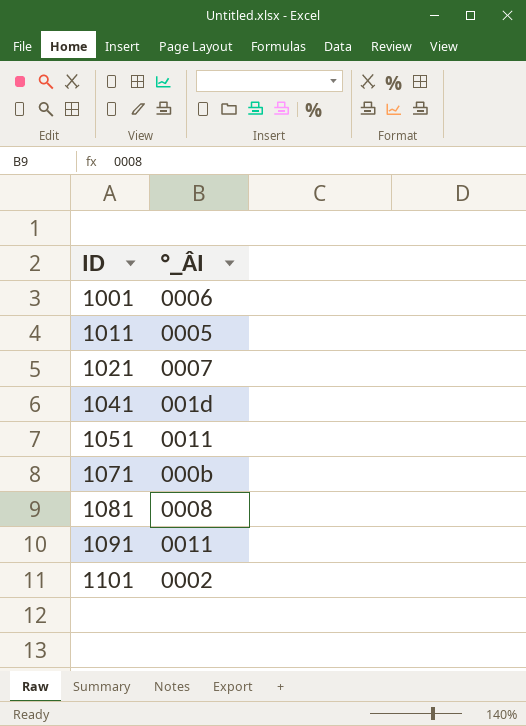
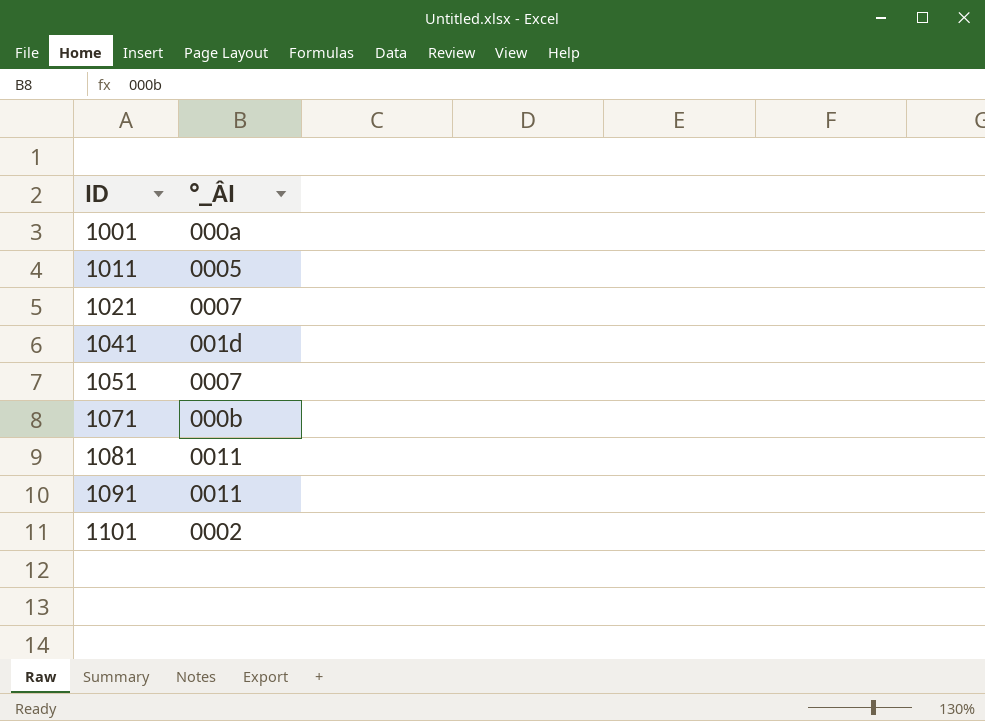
1001 | °_ÂI: 0006 -> 000a
1051 | °_ÂI: 0011 -> 0007
1081 | °_ÂI: 0008 -> 0011

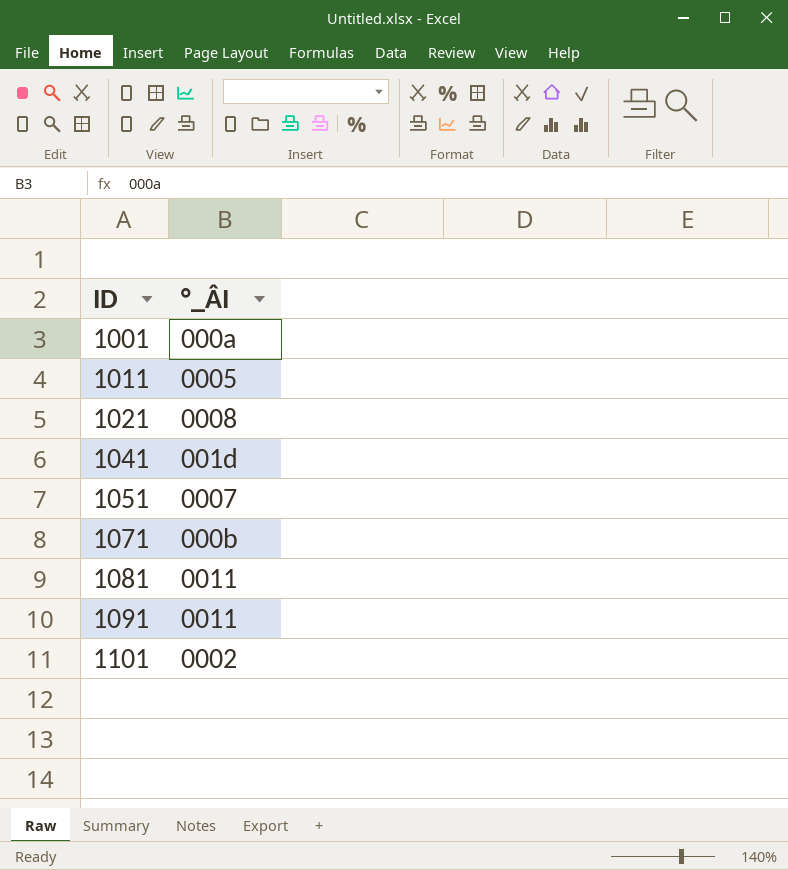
1021 | °_ÂI: 0007 -> 0008

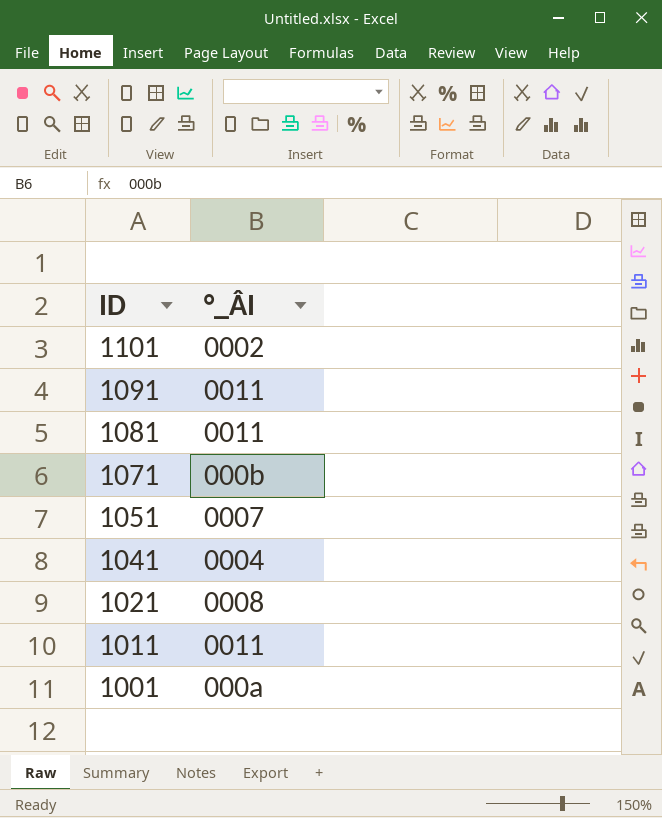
row order: ID ascending -> ID descending
1041 | °_ÂI: 001d -> 0004
1011 | °_ÂI: 0005 -> 0011

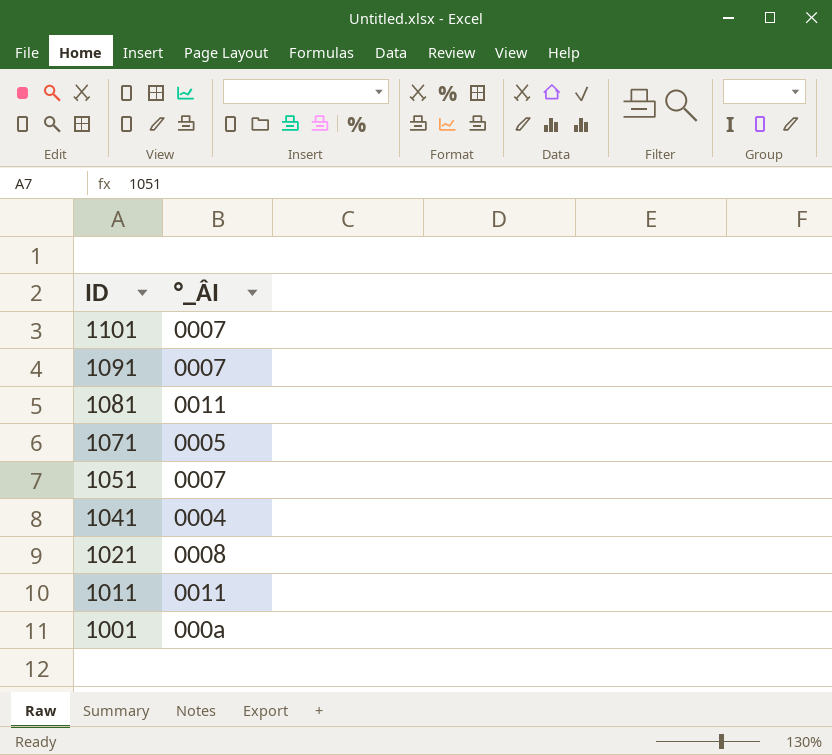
1101 | °_ÂI: 0002 -> 0007
1091 | °_ÂI: 0011 -> 0007
1071 | °_ÂI: 000b -> 0005

